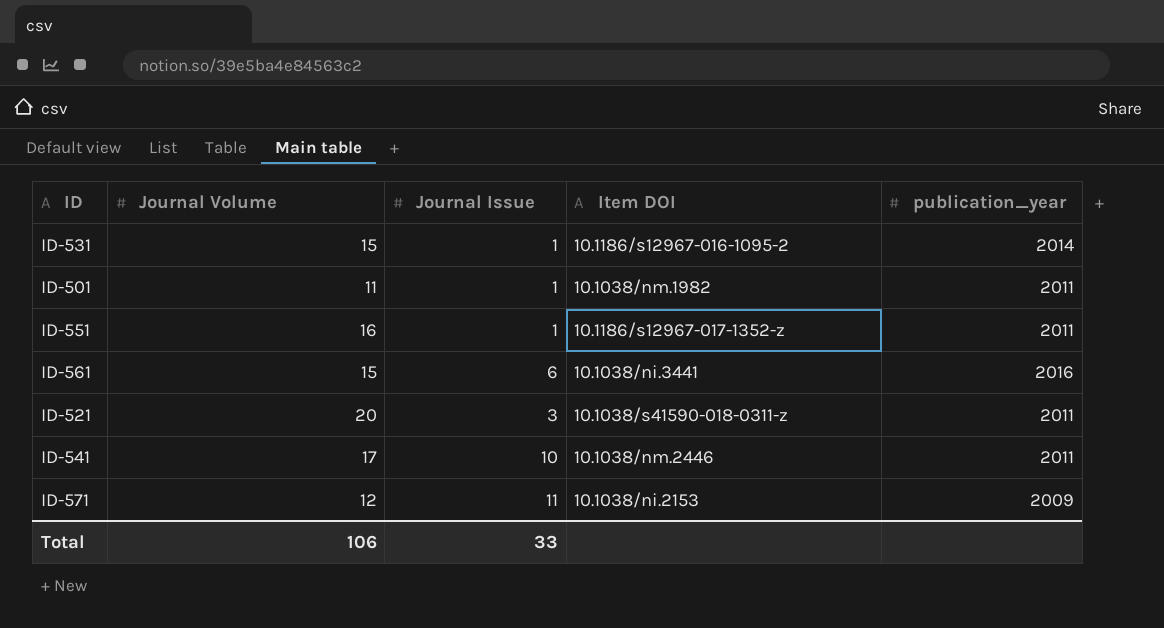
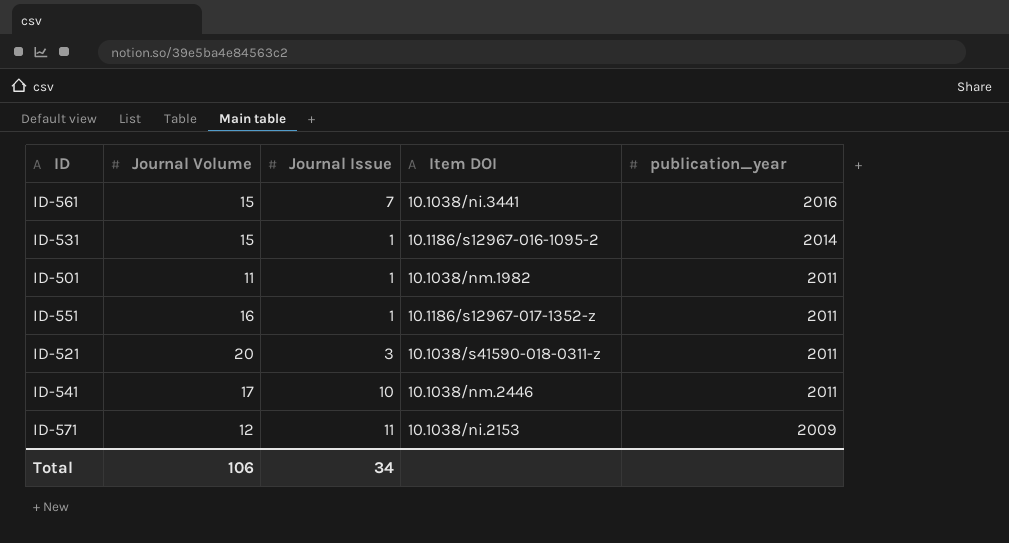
row order: none -> publication_year descending
ID-561 | Journal Issue: 6 -> 7
Total | Journal Issue: 33 -> 34

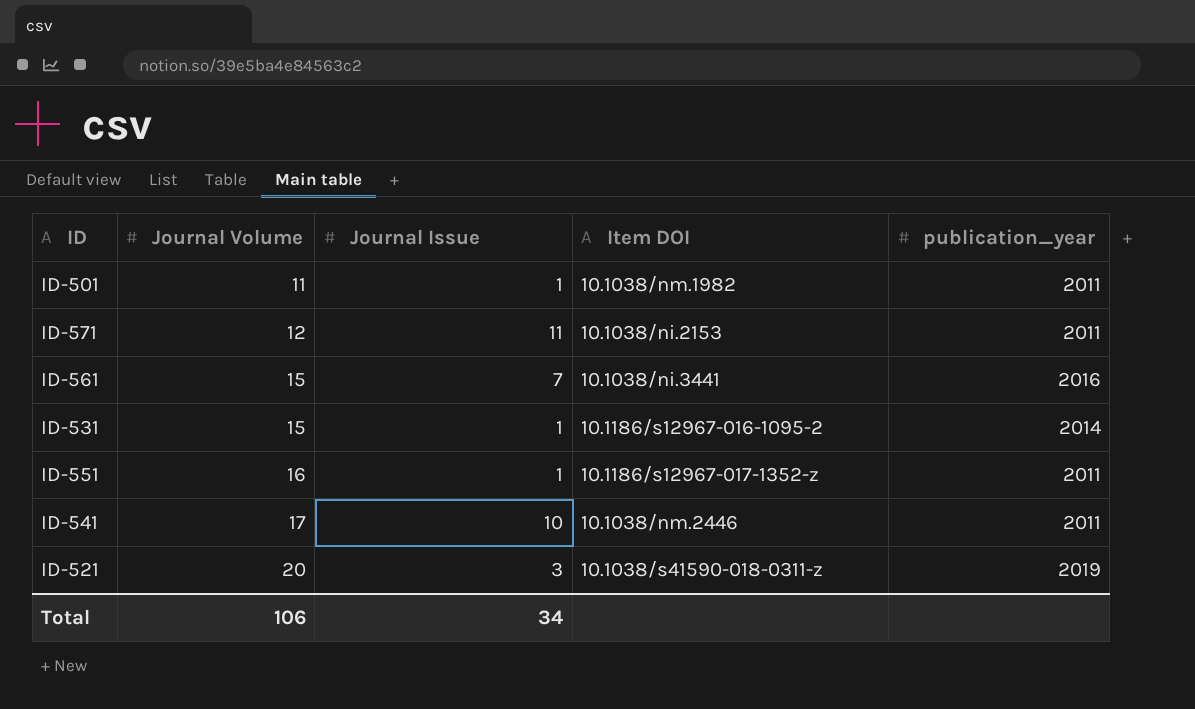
row order: publication_year descending -> Journal Volume ascending
ID-571 | publication_year: 2009 -> 2011
ID-521 | publication_year: 2011 -> 2019

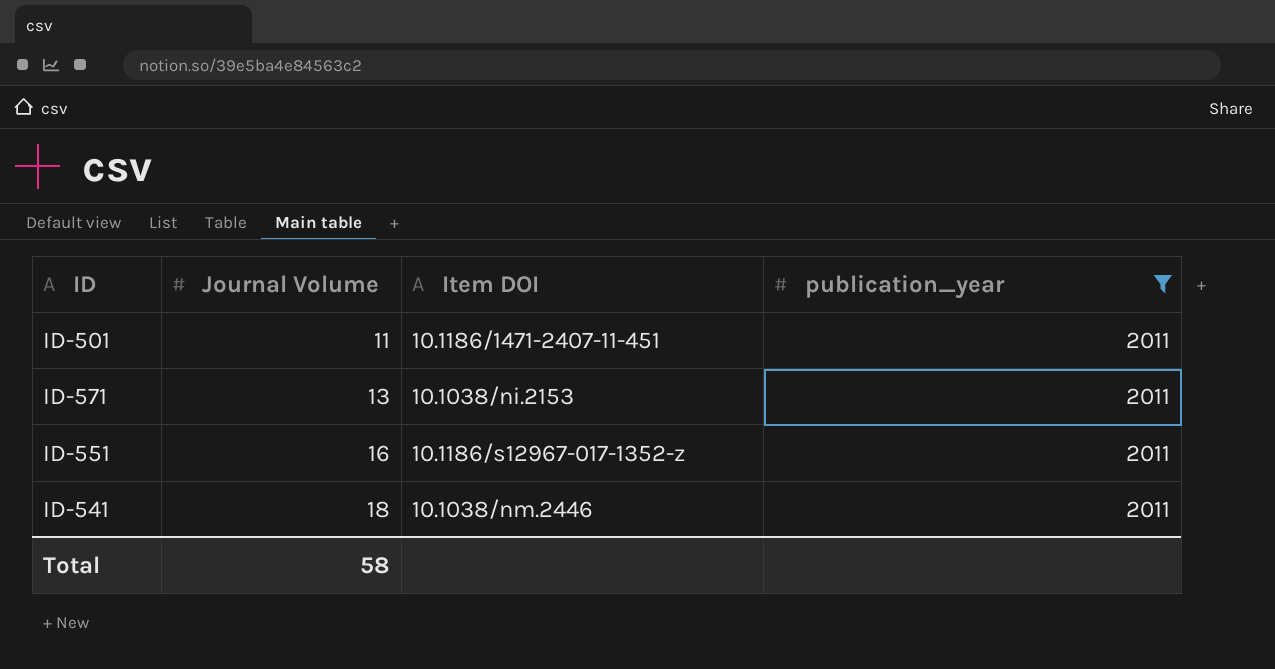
filter: none -> publication_year = 2011
column Journal Issue | position: 3 -> none
ID-501 | Item DOI: 10.1038/nm.1982 -> 10.1186/1471-2407-11-451
ID-571 | Journal Volume: 12 -> 13
ID-541 | Journal Volume: 17 -> 18
Total | Journal Volume: 106 -> 58

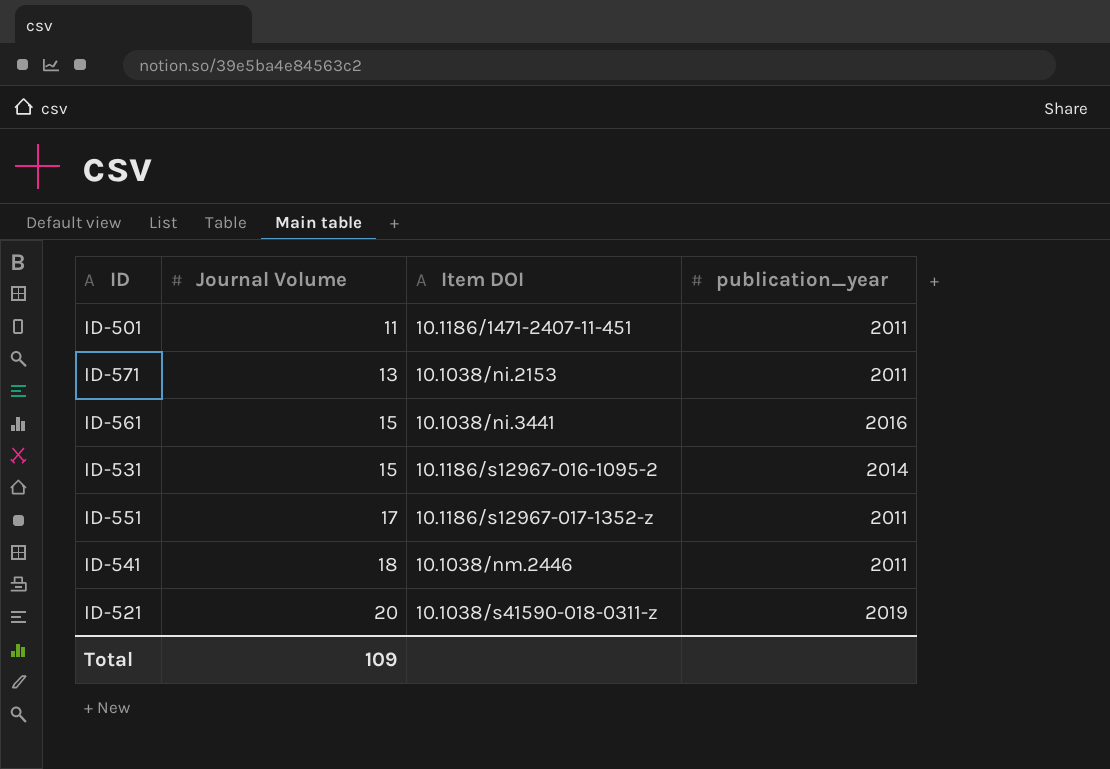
filter: publication_year = 2011 -> none
ID-551 | Journal Volume: 16 -> 17
Total | Journal Volume: 58 -> 109

